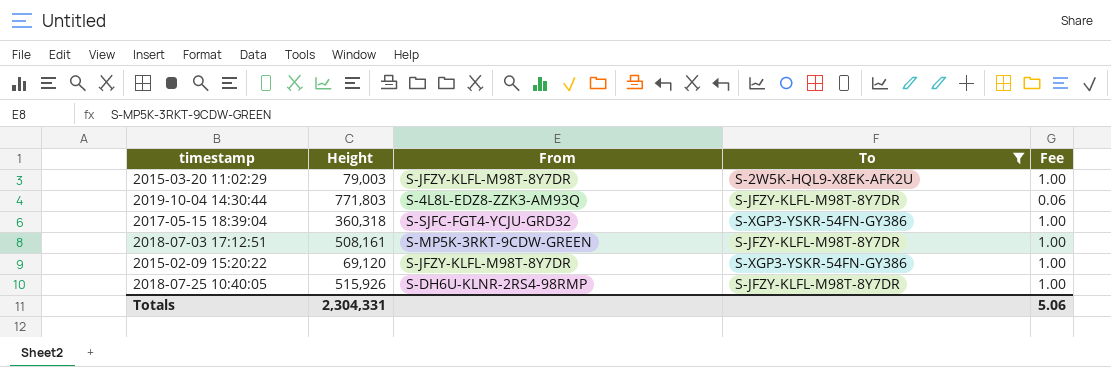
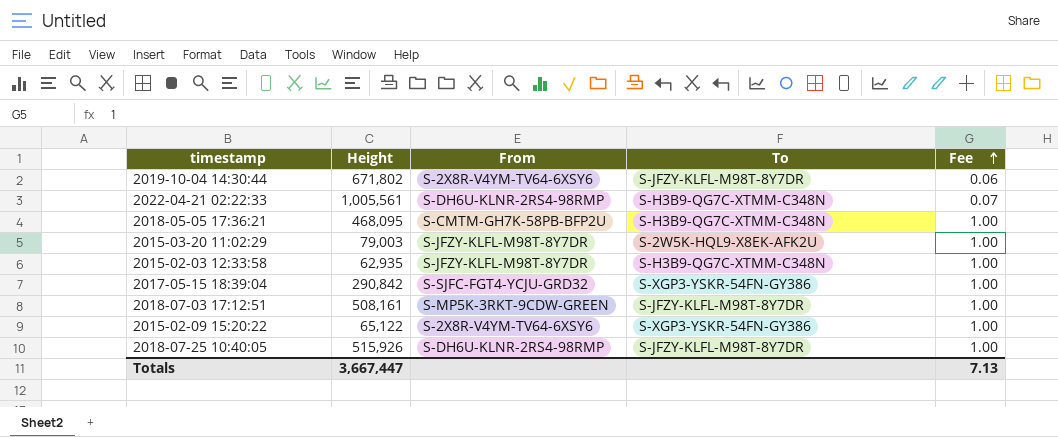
filter: To != S-H3B9-QG7C-XTMM-C348N -> none
row order: none -> Fee ascending
2019-10-04 14:30:44 | Height: 771,803 -> 671,802
2019-10-04 14:30:44 | From: S-4L8L-EDZ8-ZZK3-AM93Q -> S-2X8R-V4YM-TV64-6XSY6
2017-05-15 18:39:04 | Height: 360,318 -> 290,842
2015-02-09 15:20:22 | Height: 69,120 -> 65,122
2015-02-09 15:20:22 | From: S-JFZY-KLFL-M98T-8Y7DR -> S-2X8R-V4YM-TV64-6XSY6
Totals | Height: 2,304,331 -> 3,667,447
Totals | Fee: 5.06 -> 7.13

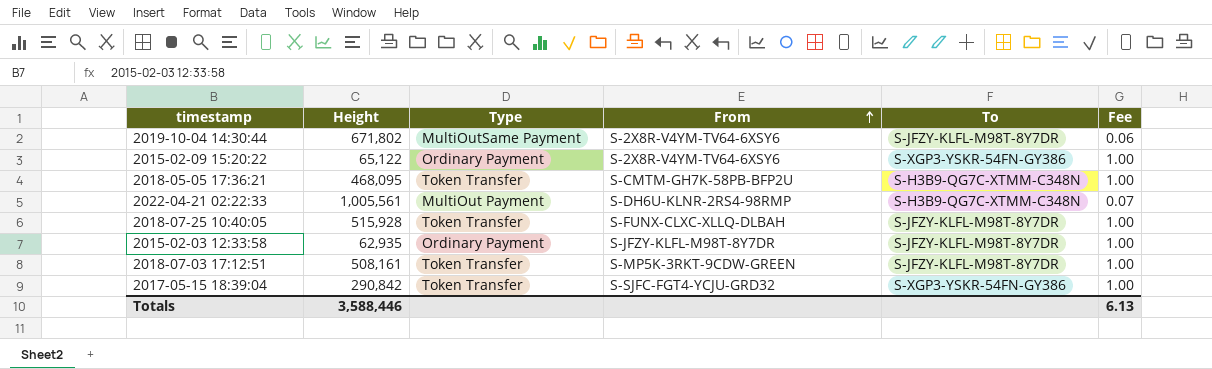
row order: Fee ascending -> From ascending
column Type | position: none -> 3
row 2015-03-20 11:02:29: 79,003 | S-JFZY-KLFL-M98T-8Y7DR | S-2W5K-HQL9-X8EK-AFK2U | 1.00 -> none
2018-07-25 10:40:05 | Height: 515,926 -> 515,928
2018-07-25 10:40:05 | From: S-DH6U-KLNR-2RS4-98RMP -> S-FUNX-CLXC-XLLQ-DLBAH
2015-02-03 12:33:58 | To: S-H3B9-QG7C-XTMM-C348N -> S-JFZY-KLFL-M98T-8Y7DR
Totals | Height: 3,667,447 -> 3,588,446
Totals | Fee: 7.13 -> 6.13

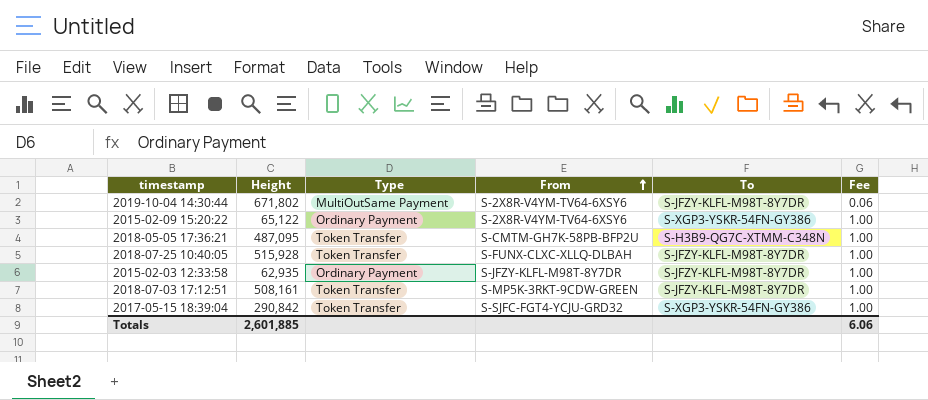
row 2022-04-21 02:22:33: 1,005,561 | MultiOut Payment | S-DH6U-KLNR-2RS4-98RMP | S-H3B9-QG7C-XTMM-C348N | 0.07 -> none
2018-05-05 17:36:21 | Height: 468,095 -> 487,095
Totals | Height: 3,588,446 -> 2,601,885
Totals | Fee: 6.13 -> 6.06

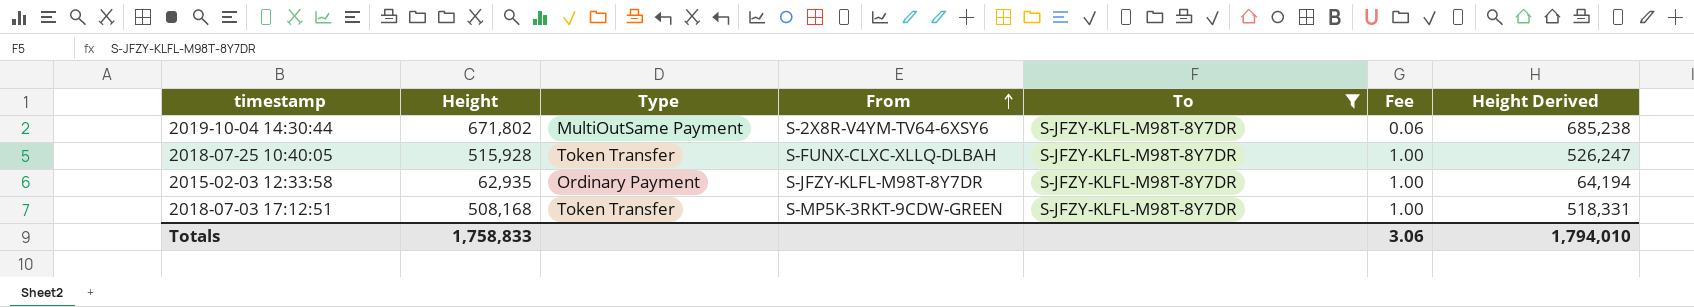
filter: none -> To = S-JFZY-KLFL-M98T-8Y7DR
column Height Derived | formula: none -> [Height] * 1.02
2018-07-03 17:12:51 | Height: 508,161 -> 508,168
Totals | Height: 2,601,885 -> 1,758,833
Totals | Fee: 6.06 -> 3.06

